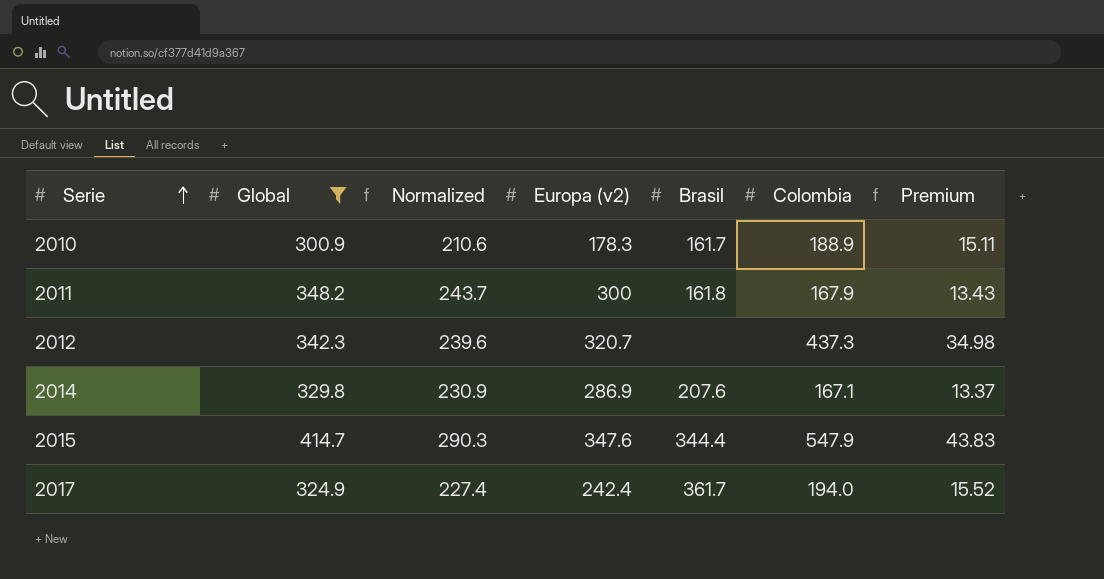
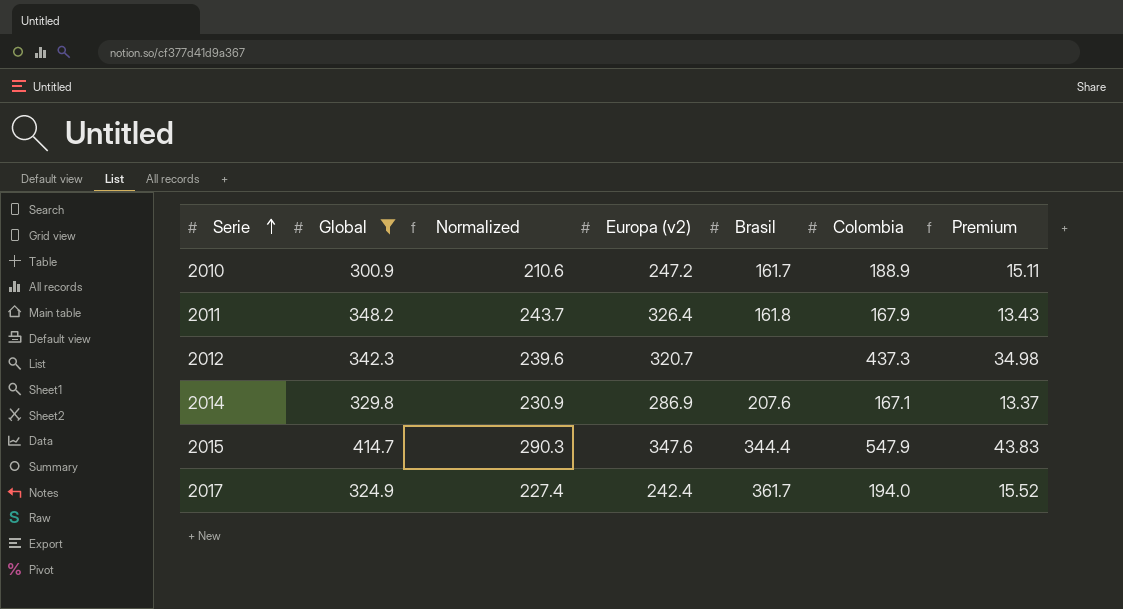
2010 | Europa (v2): 178.3 -> 247.2
2011 | Europa (v2): 300 -> 326.4

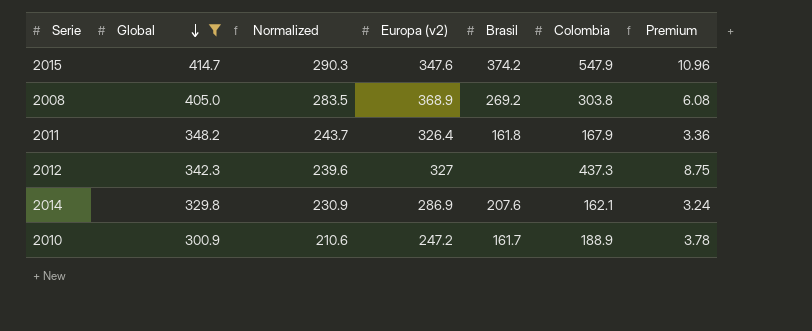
row order: Serie ascending -> Global descending
column Premium | formula: [Colombia] * 0.08 -> [Colombia] * 0.02
row 2017: 324.9 | 227.4 | 242.4 | 361.7 | 194.0 | 15.52 -> none
2015 | Brasil: 344.4 -> 374.2
row 2008: none -> 405.0 | 283.5 | 368.9 | 269.2 | 303.8 | 6.08
2012 | Europa (v2): 320.7 -> 327
2014 | Colombia: 167.1 -> 162.1

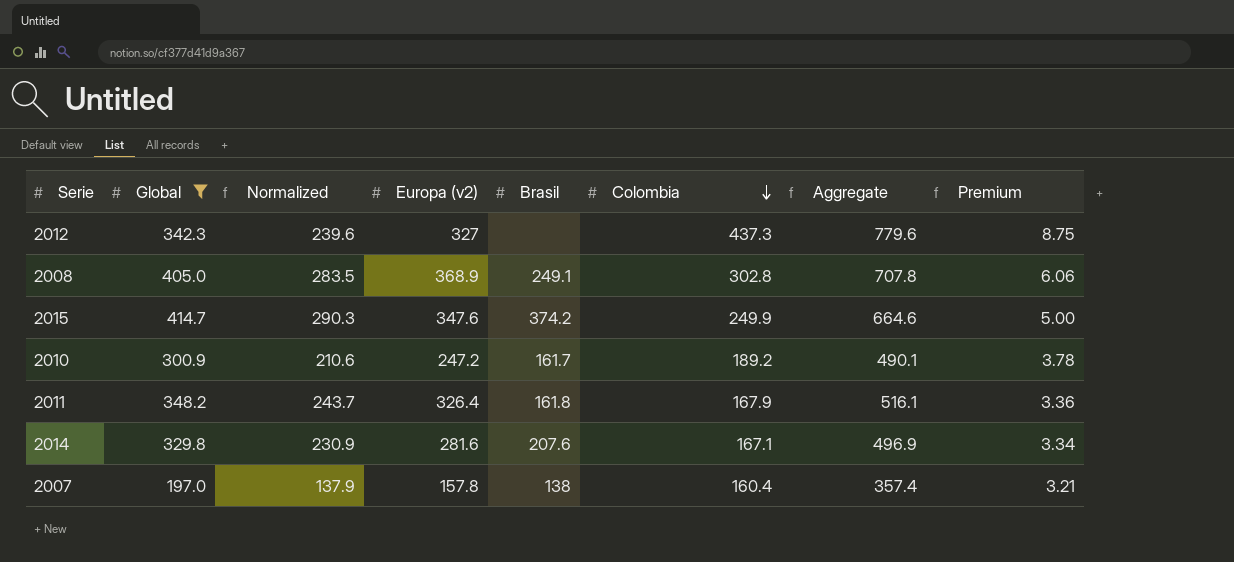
row order: Global descending -> Colombia descending
column Aggregate | formula: none -> [Global] + [Colombia]
2008 | Brasil: 269.2 -> 249.1
2008 | Colombia: 303.8 -> 302.8
2008 | Premium: 6.08 -> 6.06
2015 | Colombia: 547.9 -> 249.9
2015 | Premium: 10.96 -> 5.00
2010 | Colombia: 188.9 -> 189.2
2014 | Europa (v2): 286.9 -> 281.6
2014 | Colombia: 162.1 -> 167.1
2014 | Premium: 3.24 -> 3.34
row 2007: none -> 197.0 | 137.9 | 157.8 | 138 | 160.4 | 357.4 | 3.21

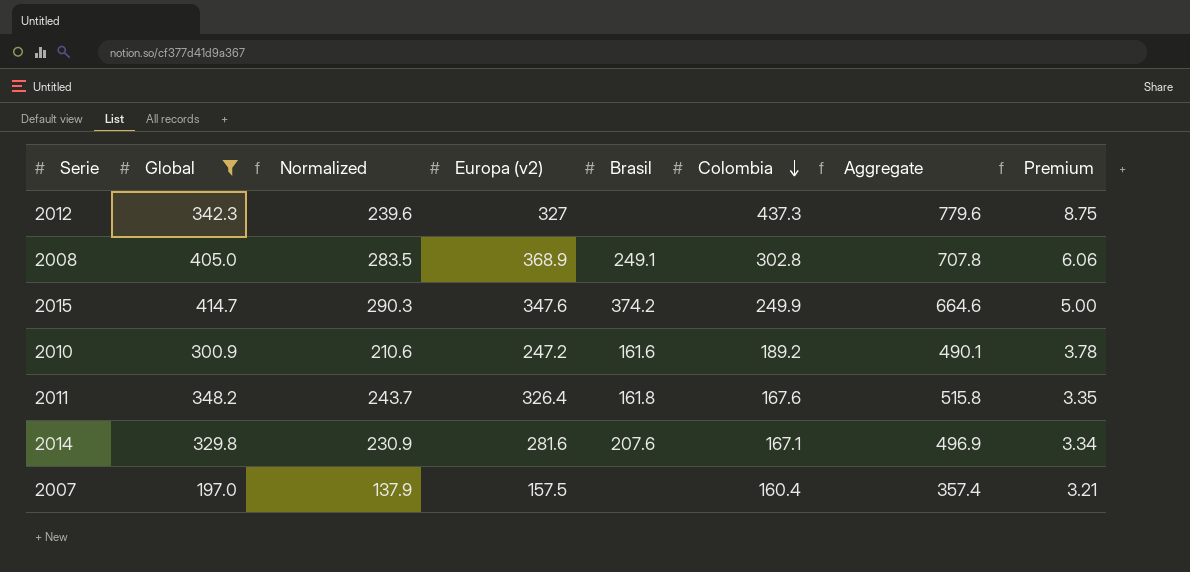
2010 | Brasil: 161.7 -> 161.6
2011 | Colombia: 167.9 -> 167.6
2011 | Aggregate: 516.1 -> 515.8
2011 | Premium: 3.36 -> 3.35
2007 | Europa (v2): 157.8 -> 157.5
2007 | Brasil: 138 -> none

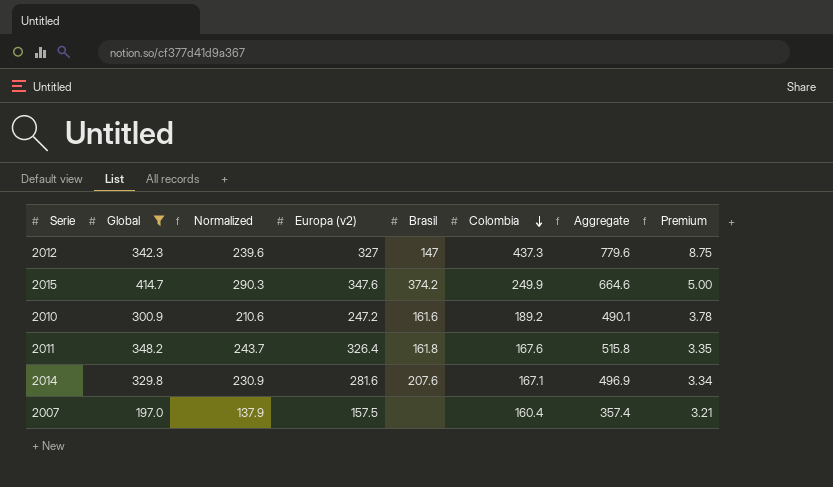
row 2008: 405.0 | 283.5 | 368.9 | 249.1 | 302.8 | 707.8 | 6.06 -> none
2012 | Brasil: none -> 147

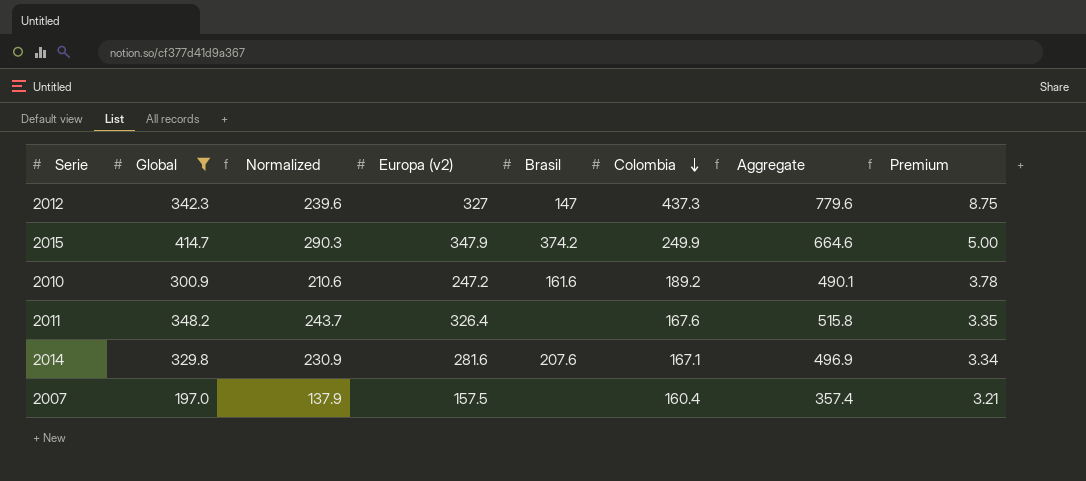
2015 | Europa (v2): 347.6 -> 347.9
2011 | Brasil: 161.8 -> none

